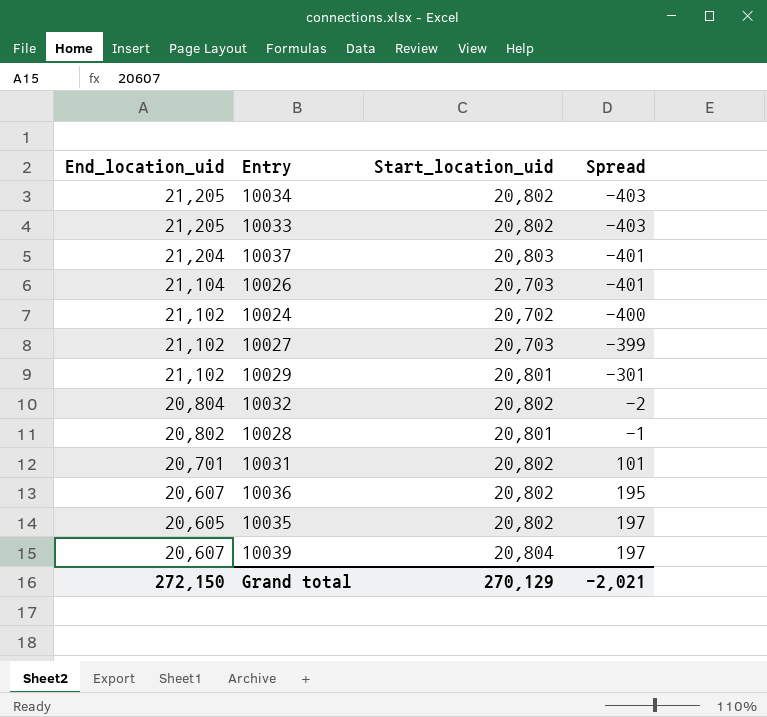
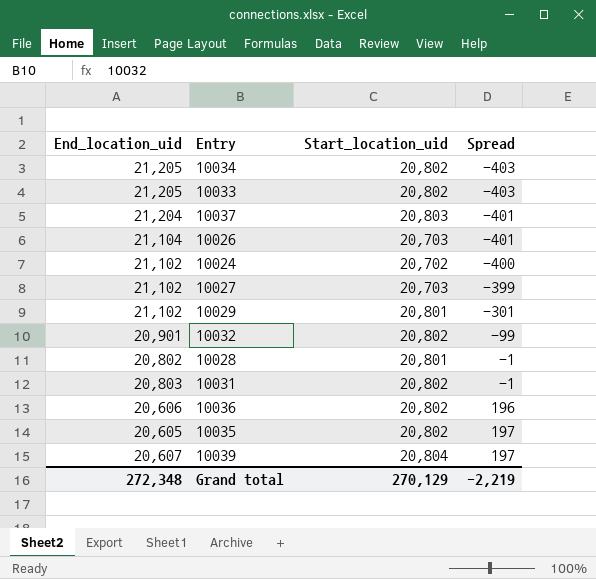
10032 | End_location_uid: 20,804 -> 20,901
10032 | Spread: -2 -> -99
10031 | End_location_uid: 20,701 -> 20,803
10031 | Spread: 101 -> -1
10036 | End_location_uid: 20,607 -> 20,606
10036 | Spread: 195 -> 196
Grand total | End_location_uid: 272,150 -> 272,348
Grand total | Spread: -2,021 -> -2,219

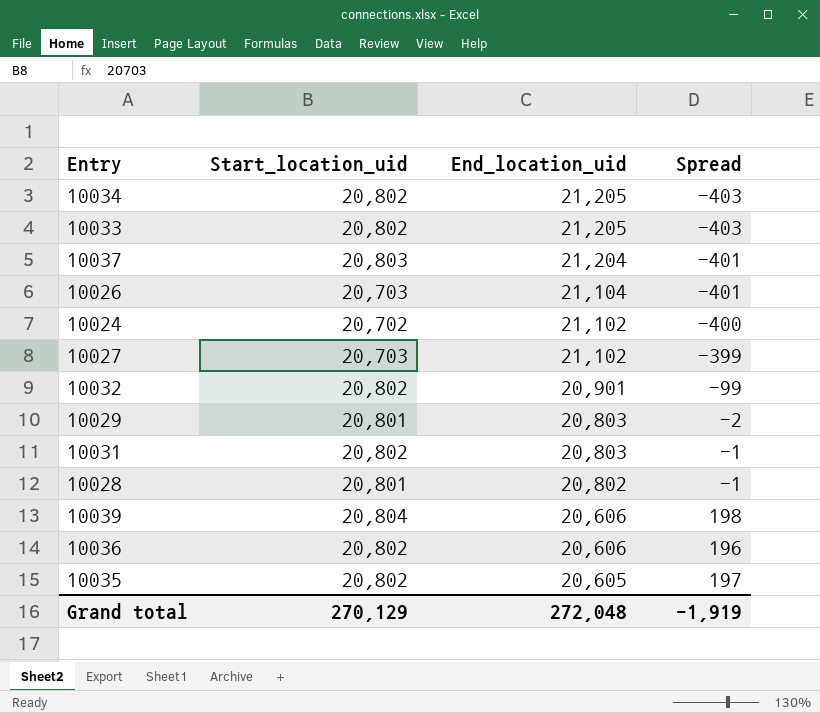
row order: Spread ascending -> End_location_uid descending
column End_location_uid | position: 1 -> 3
10029 | End_location_uid: 21,102 -> 20,803
10029 | Spread: -301 -> -2
10039 | End_location_uid: 20,607 -> 20,606
10039 | Spread: 197 -> 198
Grand total | End_location_uid: 272,348 -> 272,048
Grand total | Spread: -2,219 -> -1,919

